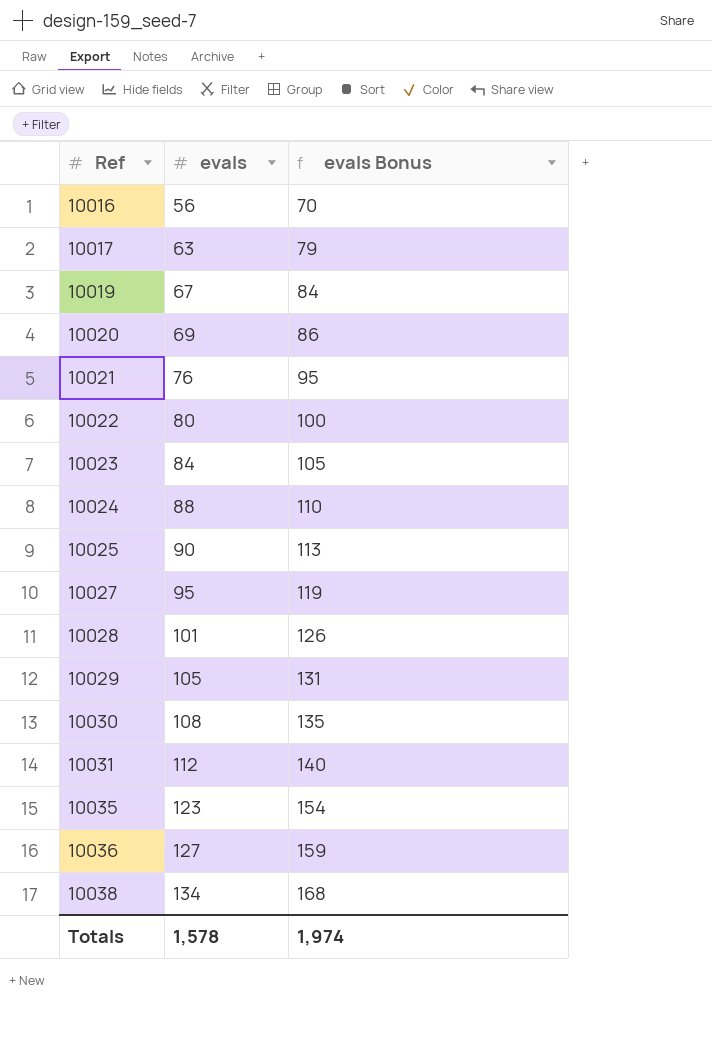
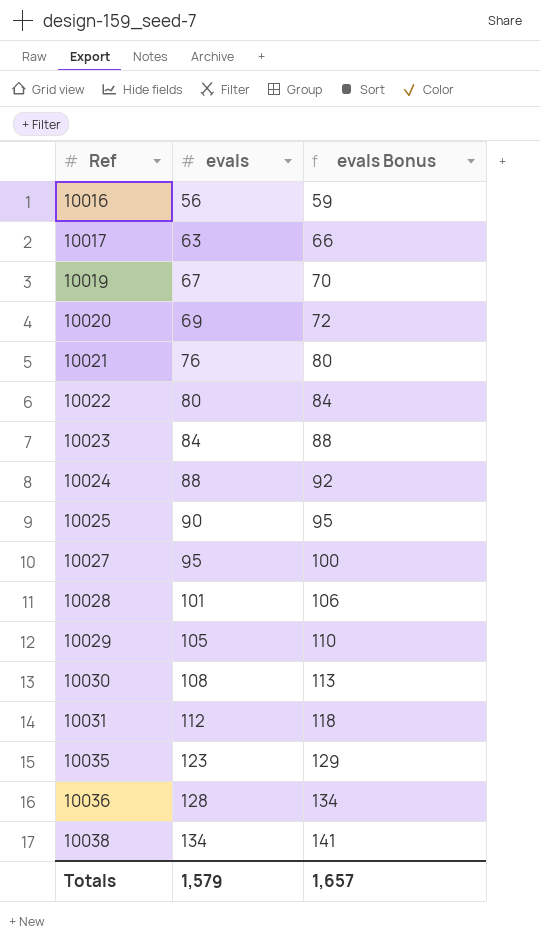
column evals Bonus | formula: [evals] * 1.25 -> [evals] * 1.05
10036 | evals: 127 -> 128
Totals | evals: 1,578 -> 1,579
Totals | evals Bonus: 1,974 -> 1,657

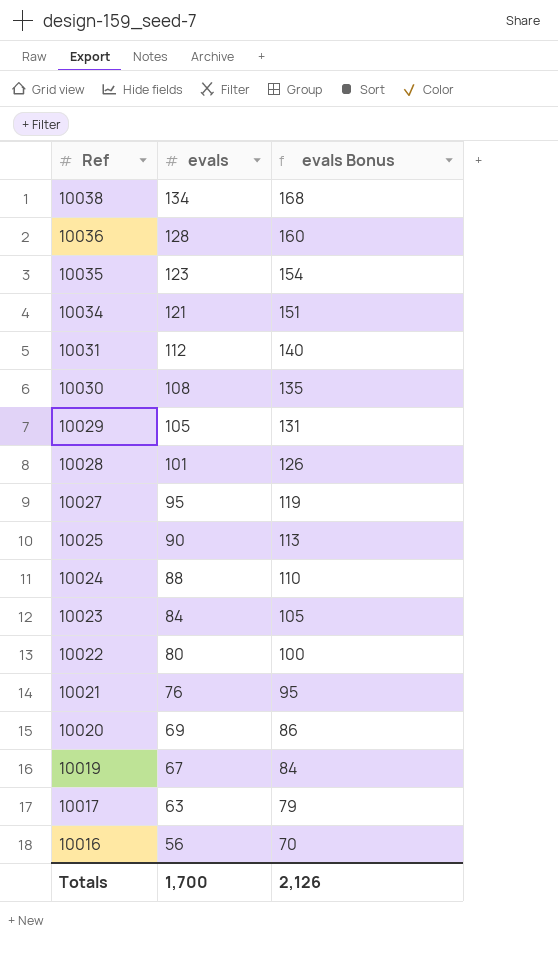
row order: Ref ascending -> Ref descending
column evals Bonus | formula: [evals] * 1.05 -> [evals] * 1.25
row 10034: none -> 121 | 151
Totals | evals: 1,579 -> 1,700
Totals | evals Bonus: 1,657 -> 2,126

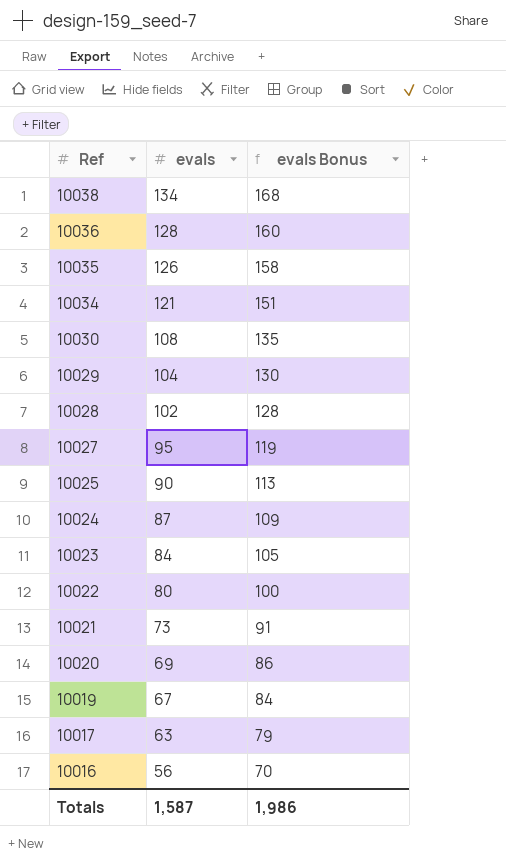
row 10031: 112 | 140 -> none
10035 | evals: 123 -> 126
10035 | evals Bonus: 154 -> 158
10029 | evals: 105 -> 104
10029 | evals Bonus: 131 -> 130
10028 | evals: 101 -> 102
10028 | evals Bonus: 126 -> 128
10024 | evals: 88 -> 87
10024 | evals Bonus: 110 -> 109
10021 | evals: 76 -> 73
10021 | evals Bonus: 95 -> 91
Totals | evals: 1,700 -> 1,587
Totals | evals Bonus: 2,126 -> 1,986

